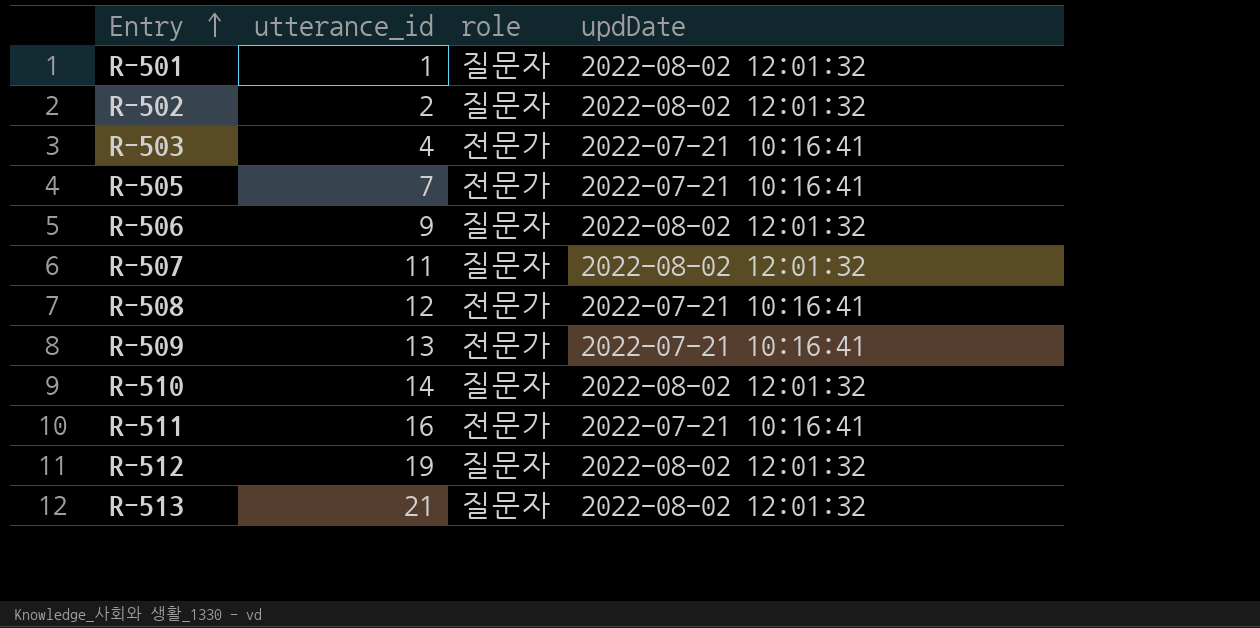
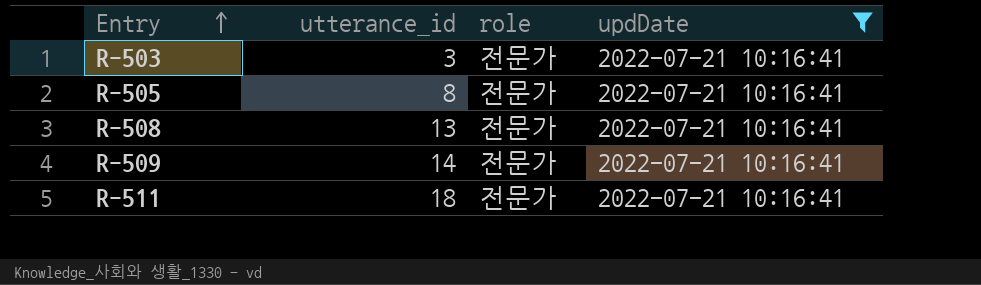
filter: none -> updDate = 2022-07-21 10:16:41
R-503 | utterance_id: 4 -> 3
R-505 | utterance_id: 7 -> 8
R-508 | utterance_id: 12 -> 13
R-509 | utterance_id: 13 -> 14
R-511 | utterance_id: 16 -> 18

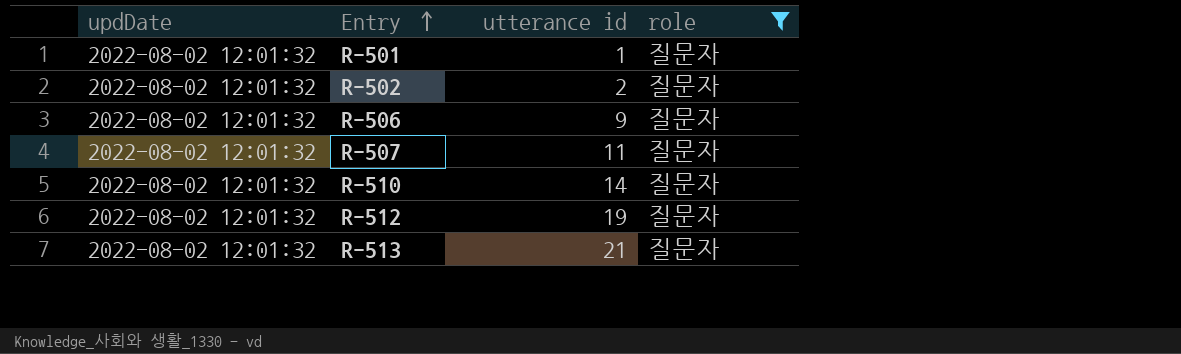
filter: updDate = 2022-07-21 10:16:41 -> role = 질문자
column updDate | position: 4 -> 1
column name: utterance_id -> utterance id

